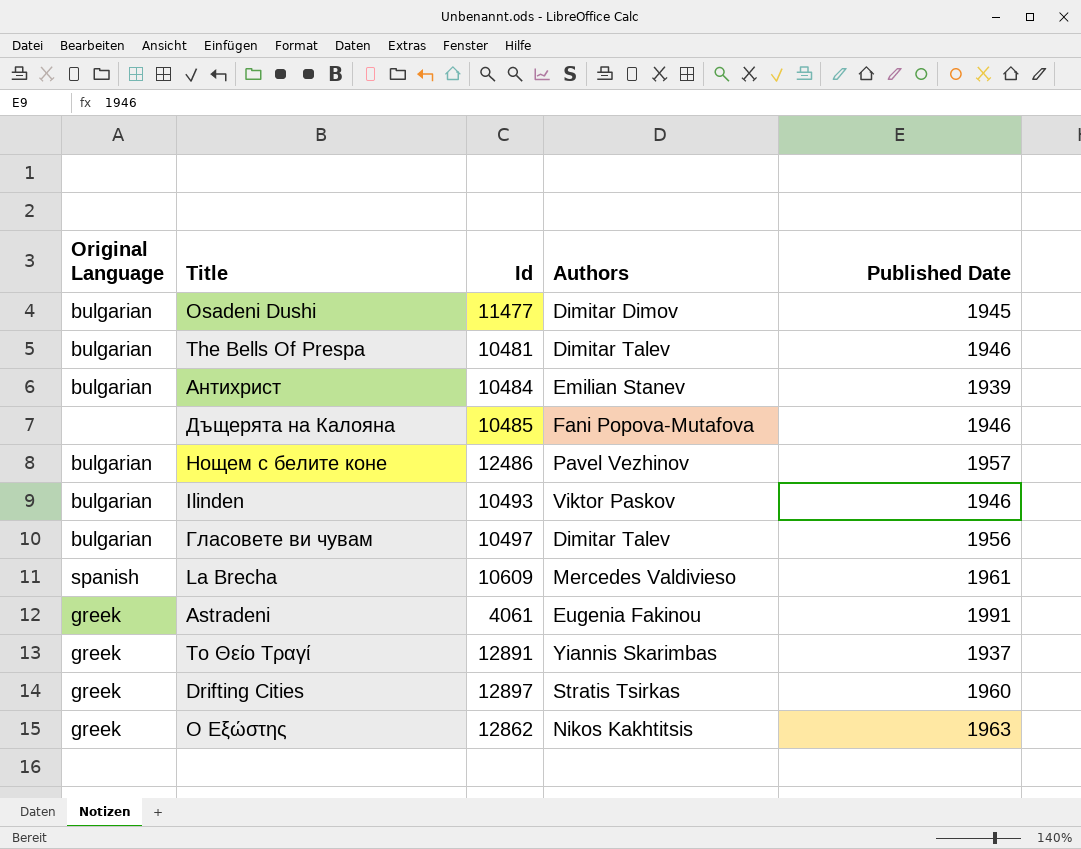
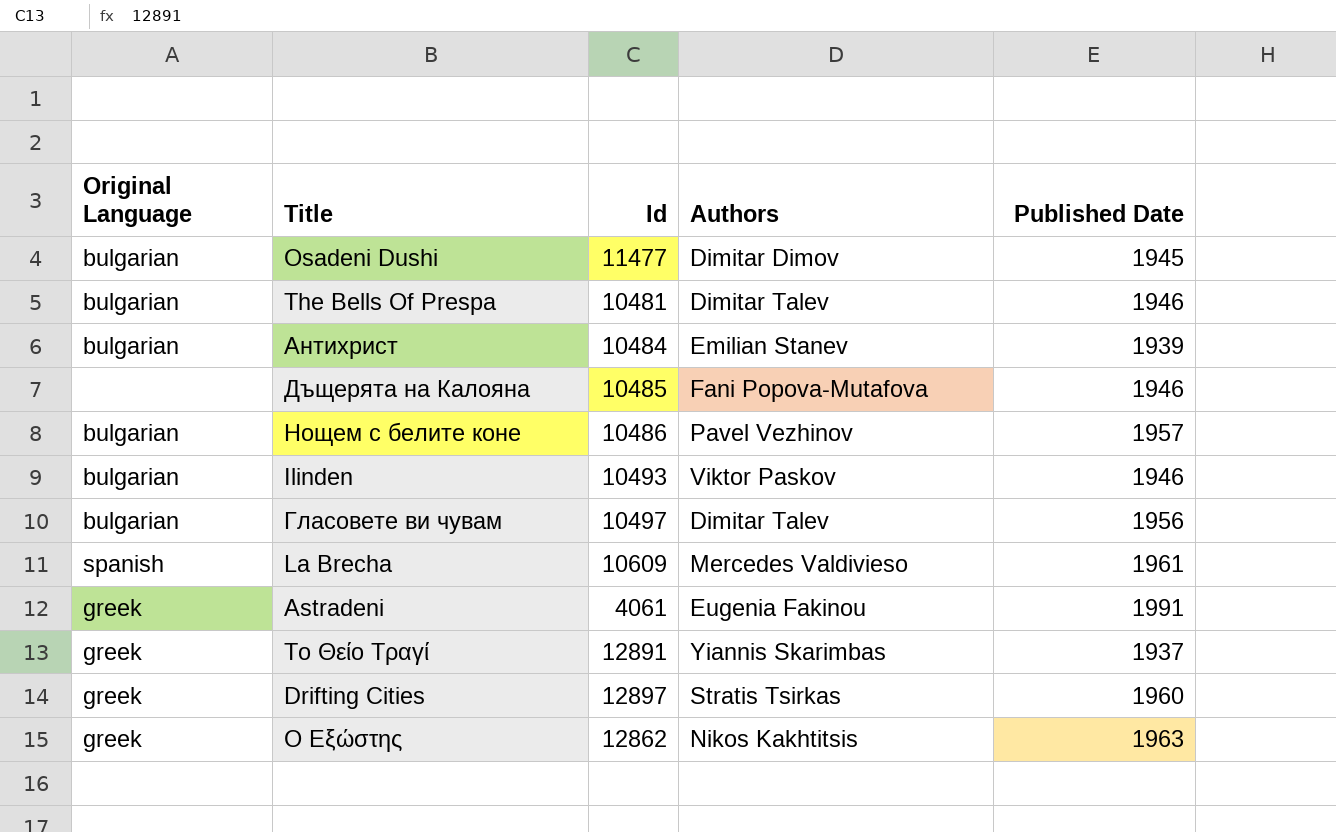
Нощем с белите коне | Id: 12486 -> 10486

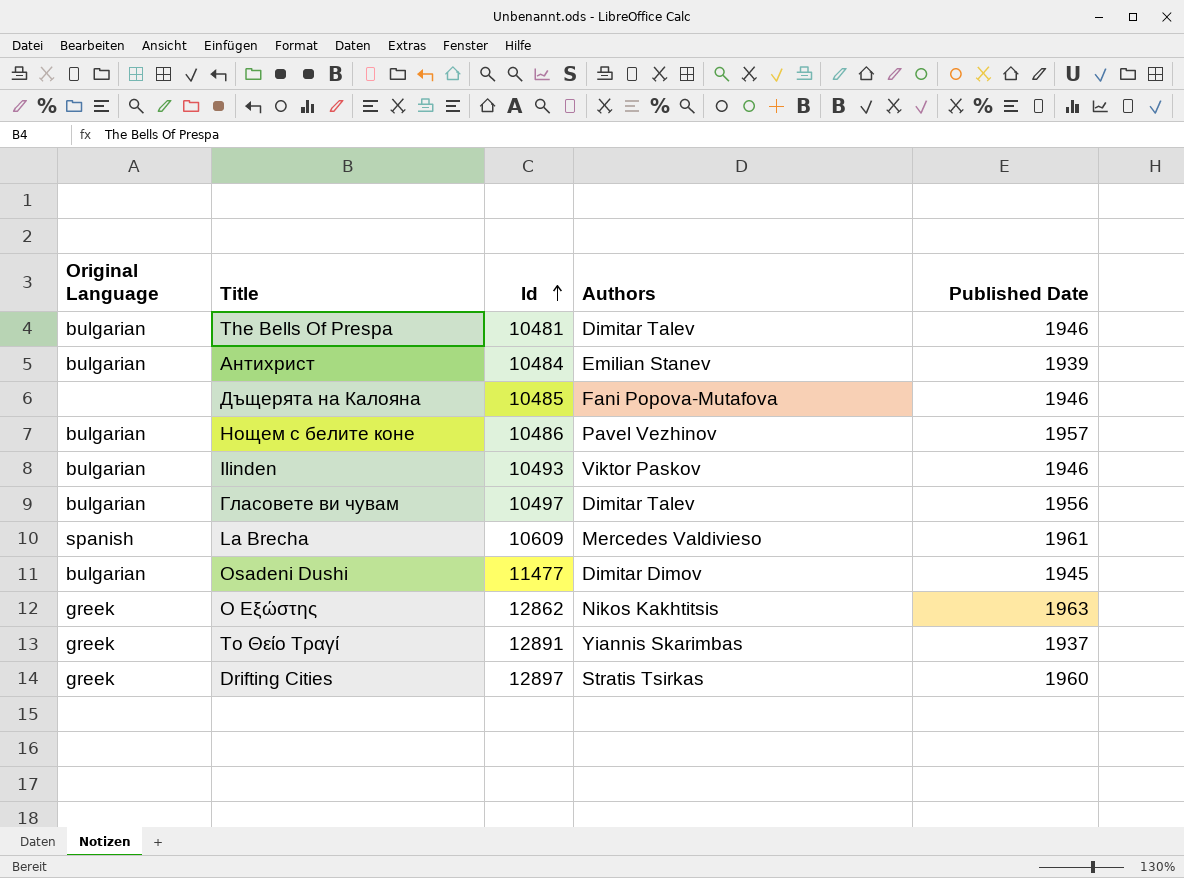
row order: none -> Id ascending
row Astradeni: greek | 4061 | Eugenia Fakinou | 1991 -> none

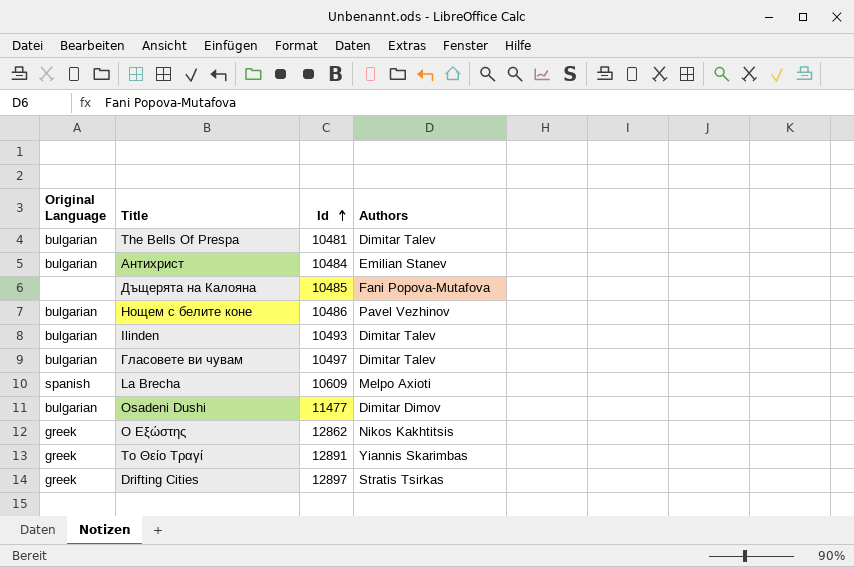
column Published Date | position: 5 -> none
Ilinden | Authors: Viktor Paskov -> Dimitar Talev
La Brecha | Authors: Mercedes Valdivieso -> Melpo Axioti

